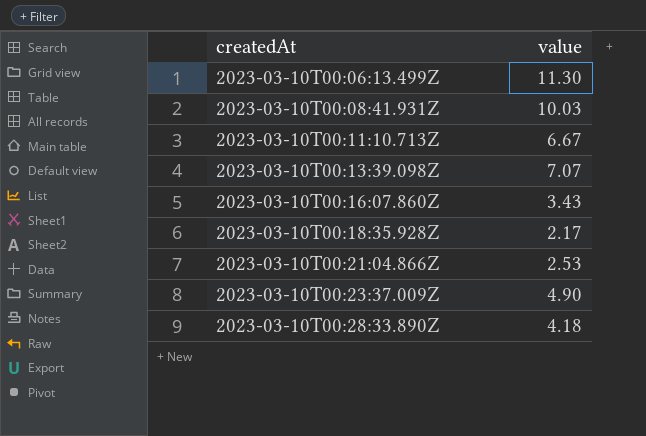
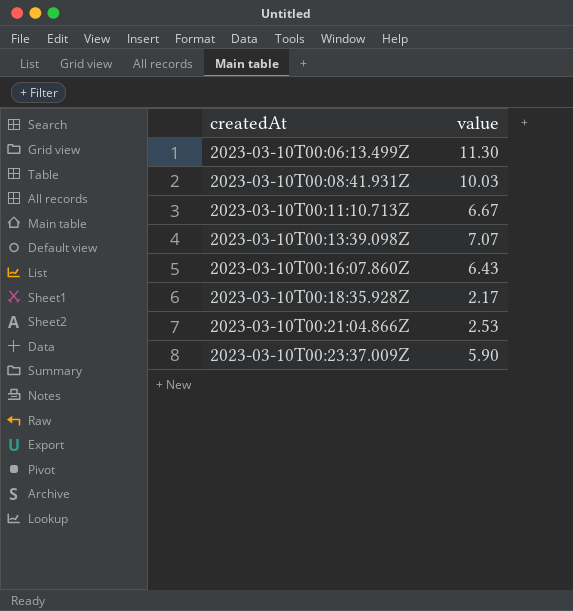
row 2023-03-10T00:28:33.890Z: 4.18 -> none
2023-03-10T00:16:07.860Z | value: 3.43 -> 6.43
2023-03-10T00:23:37.009Z | value: 4.90 -> 5.90

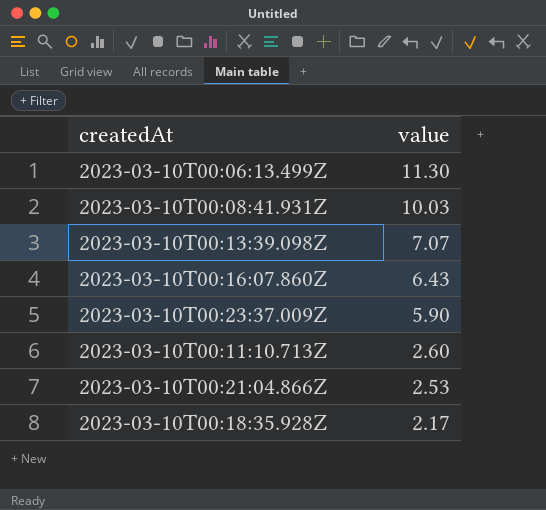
row order: createdAt ascending -> value descending
2023-03-10T00:11:10.713Z | value: 6.67 -> 2.60

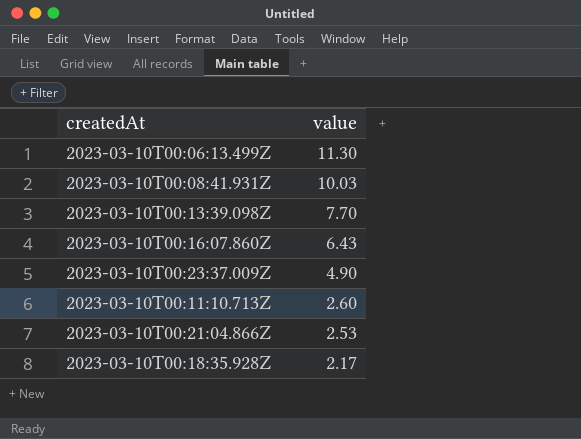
2023-03-10T00:13:39.098Z | value: 7.07 -> 7.70
2023-03-10T00:23:37.009Z | value: 5.90 -> 4.90

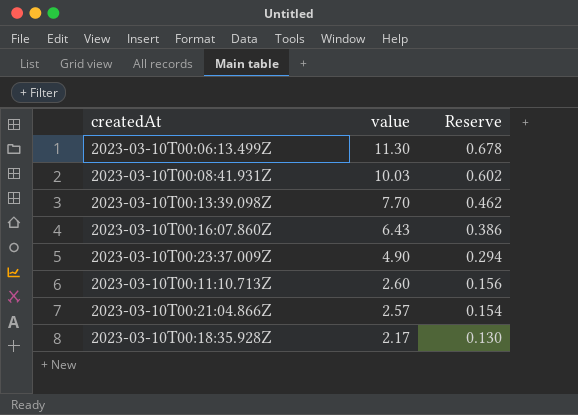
column Reserve | formula: none -> [value] * 0.06
2023-03-10T00:21:04.866Z | value: 2.53 -> 2.57

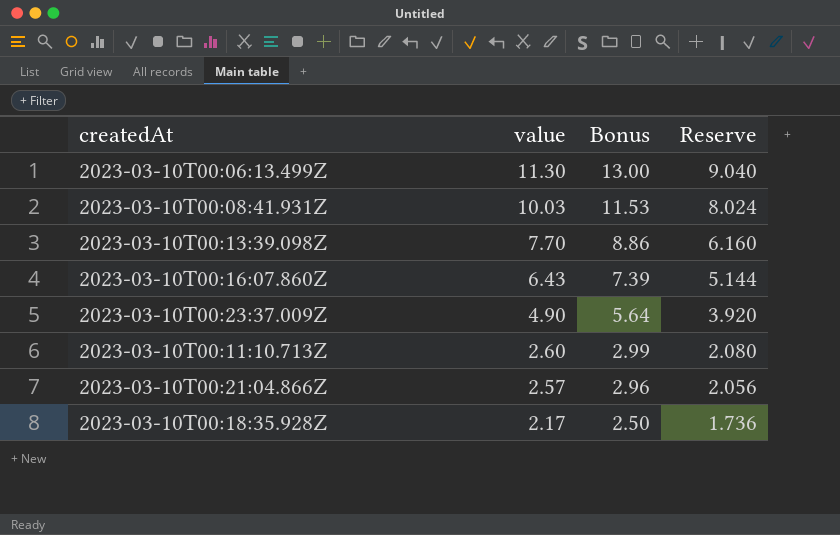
column Bonus | formula: none -> [value] * 1.15
column Reserve | formula: [value] * 0.06 -> [value] * 0.8

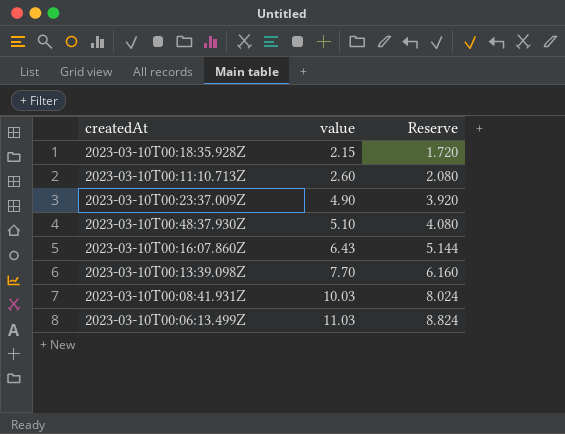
row order: value descending -> value ascending
column Bonus | formula: [value] * 1.15 -> none
row 2023-03-10T00:21:04.866Z: 2.57 | 2.96 | 2.056 -> none
2023-03-10T00:18:35.928Z | value: 2.17 -> 2.15
2023-03-10T00:18:35.928Z | Reserve: 1.736 -> 1.720
row 2023-03-10T00:48:37.930Z: none -> 5.10 | 4.080
2023-03-10T00:06:13.499Z | value: 11.30 -> 11.03
2023-03-10T00:06:13.499Z | Reserve: 9.040 -> 8.824

